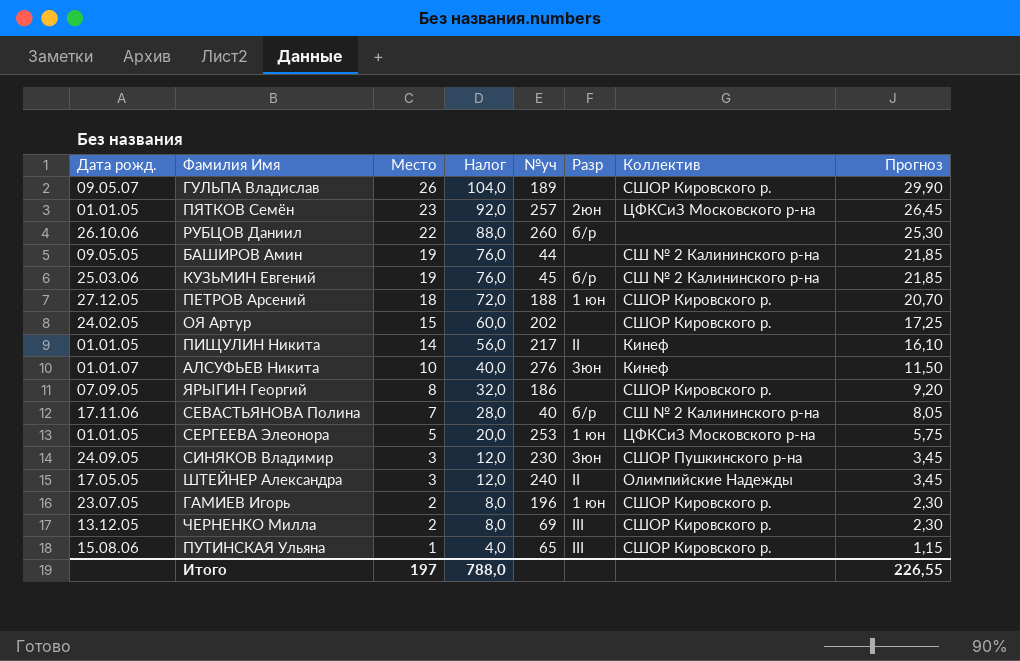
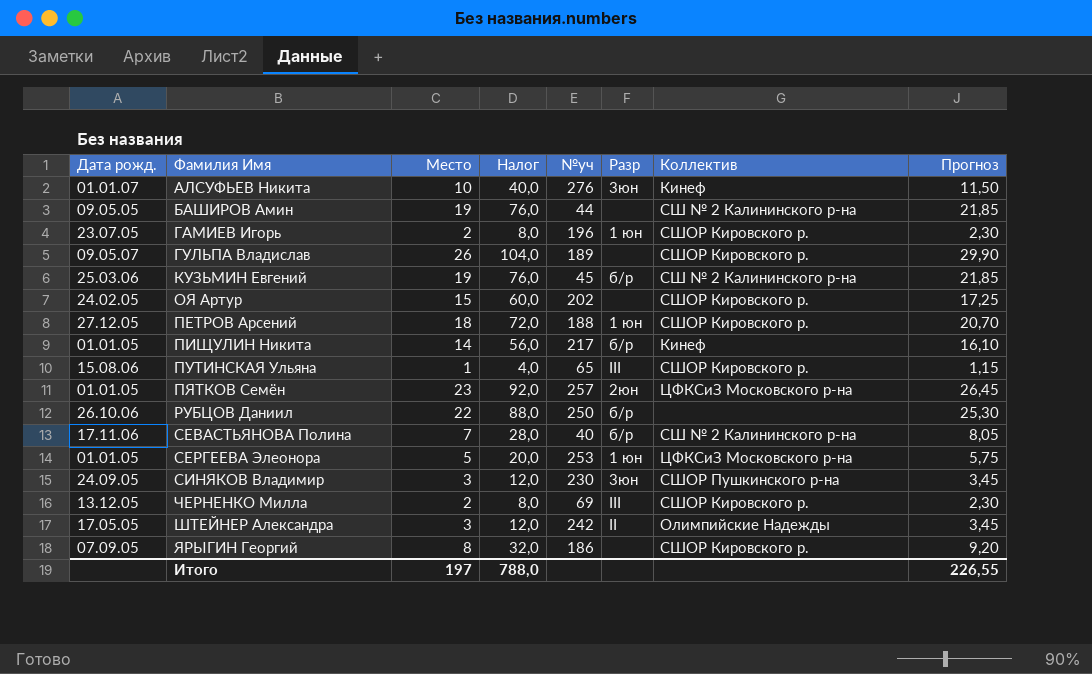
row order: Место descending -> Фамилия Имя ascending
ПИЩУЛИН Никита | Разр: II -> б/р
РУБЦОВ Даниил | №уч: 260 -> 250
ШТЕЙНЕР Александра | №уч: 240 -> 242

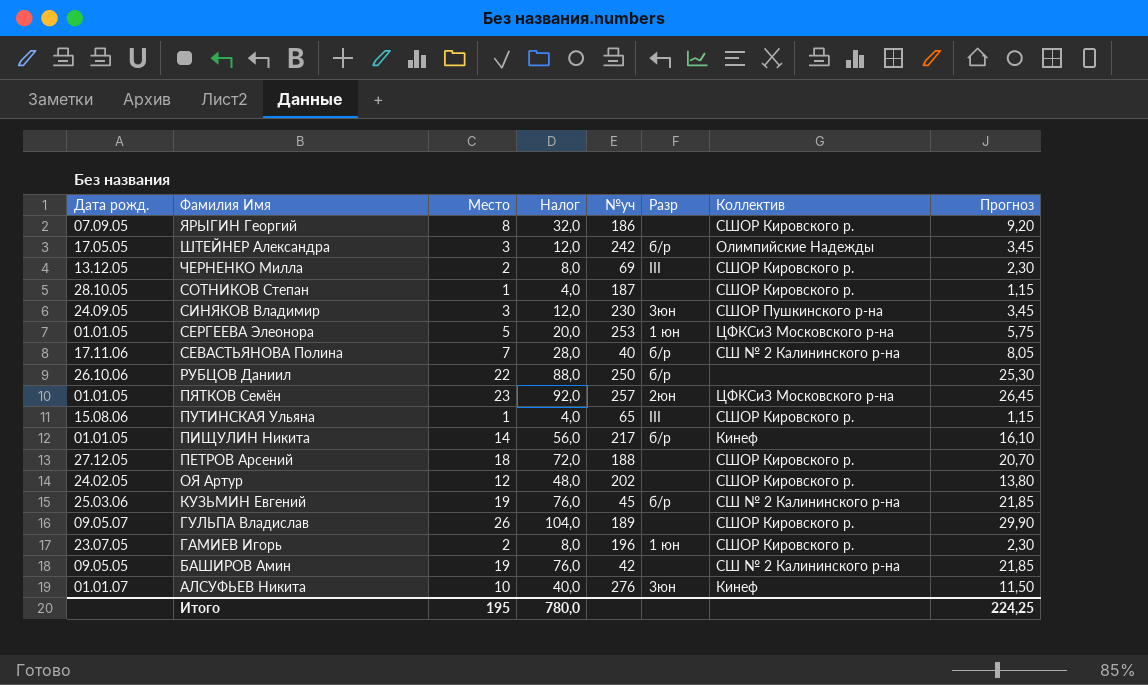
row order: Фамилия Имя ascending -> Фамилия Имя descending
ШТЕЙНЕР Александра | Разр: II -> б/р
row СОТНИКОВ Степан: none -> 28.10.05 | 1 | 4,0 | 187 | none | СШОР Кировского р. | 1,15
ПЕТРОВ Арсений | Разр: 1 юн -> none
ОЯ Артур | Место: 15 -> 12
ОЯ Артур | Налог: 60,0 -> 48,0
ОЯ Артур | Прогноз: 17,25 -> 13,80
БАШИРОВ Амин | №уч: 44 -> 42
Итого | Место: 197 -> 195
Итого | Налог: 788,0 -> 780,0
Итого | Прогноз: 226,55 -> 224,25

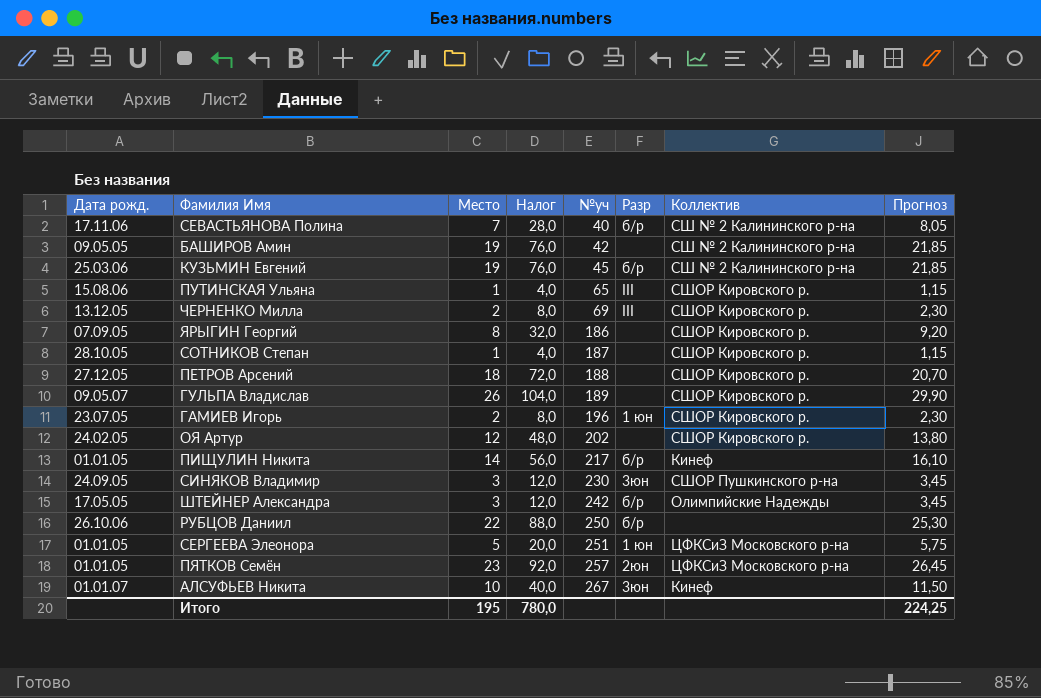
row order: Фамилия Имя descending -> №уч ascending
СЕРГЕЕВА Элеонора | №уч: 253 -> 251
АЛСУФЬЕВ Никита | №уч: 276 -> 267

